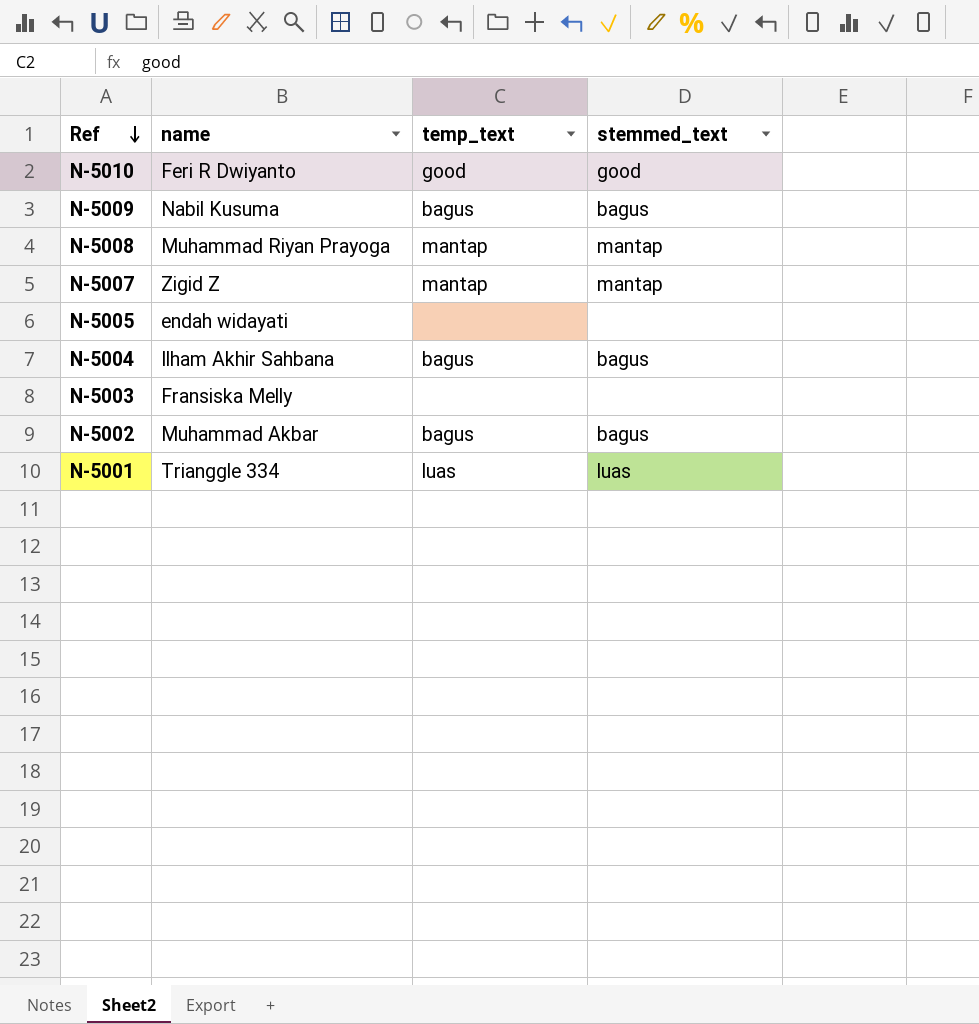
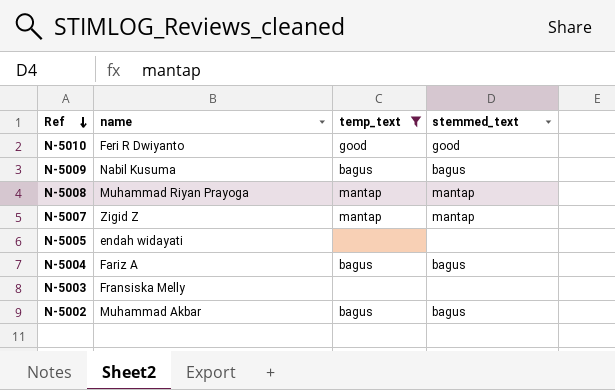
filter: none -> temp_text != luas
N-5004 | name: Ilham Akhir Sahbana -> Fariz A

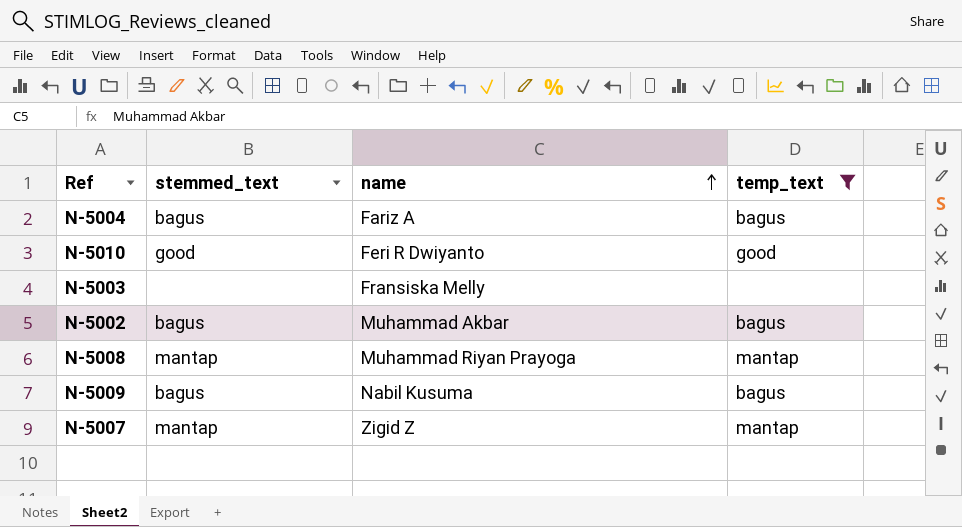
row order: Ref descending -> name ascending
column stemmed_text | position: 4 -> 2
row N-5005: endah widayati | none | none -> none

